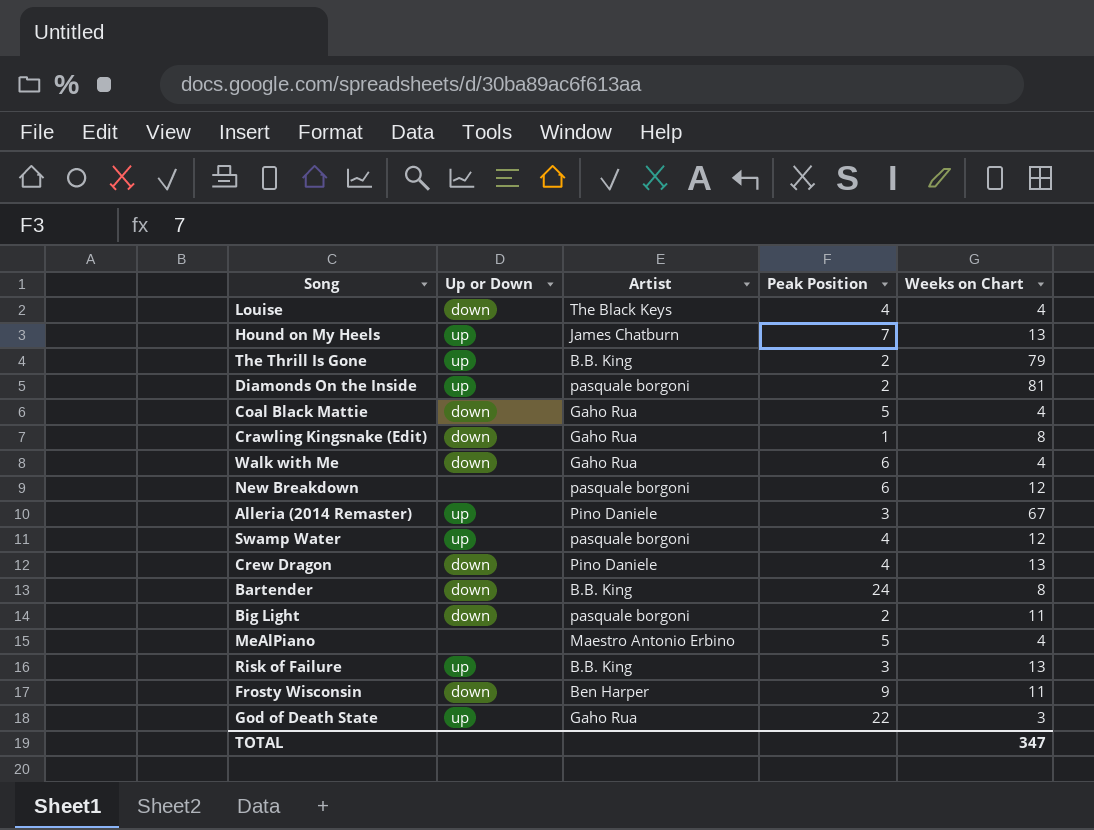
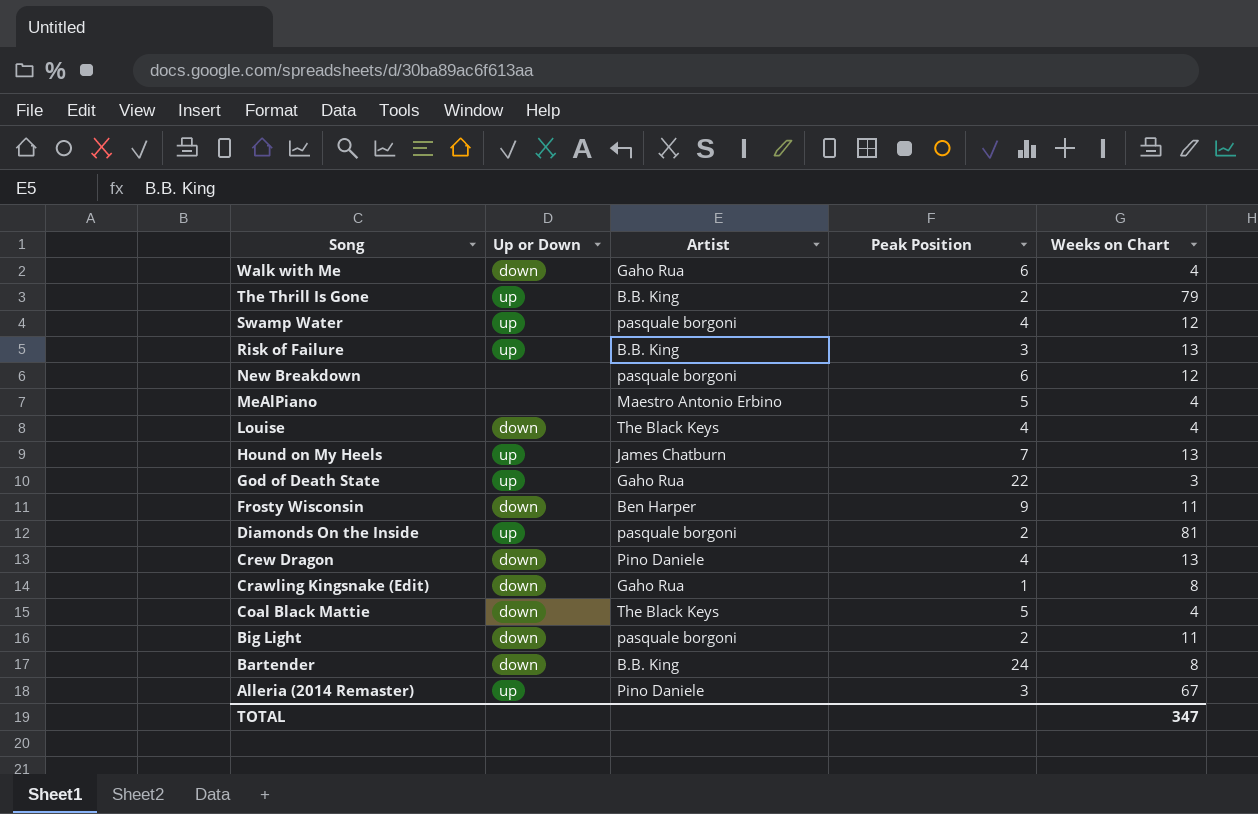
row order: none -> Song descending
Coal Black Mattie | Artist: Gaho Rua -> The Black Keys

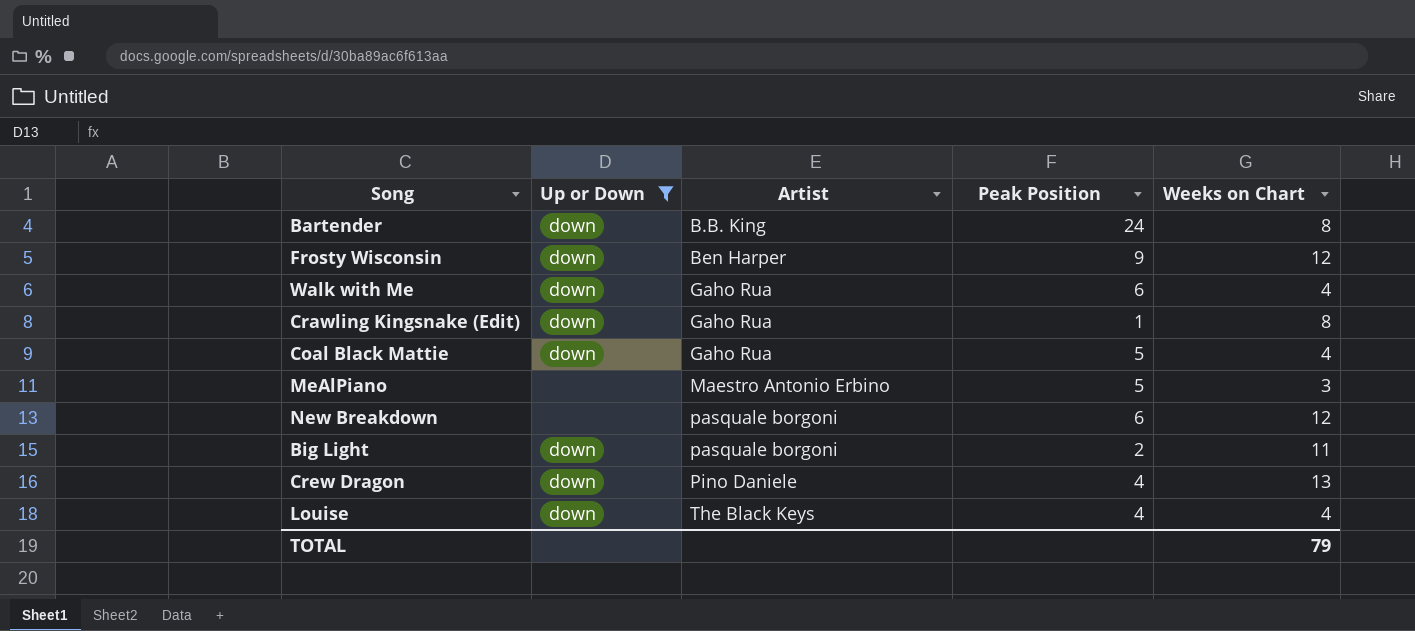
filter: none -> Up or Down != up
row order: Song descending -> Artist ascending
Frosty Wisconsin | Weeks on Chart: 11 -> 12
Coal Black Mattie | Artist: The Black Keys -> Gaho Rua
MeAlPiano | Weeks on Chart: 4 -> 3
TOTAL | Weeks on Chart: 347 -> 79

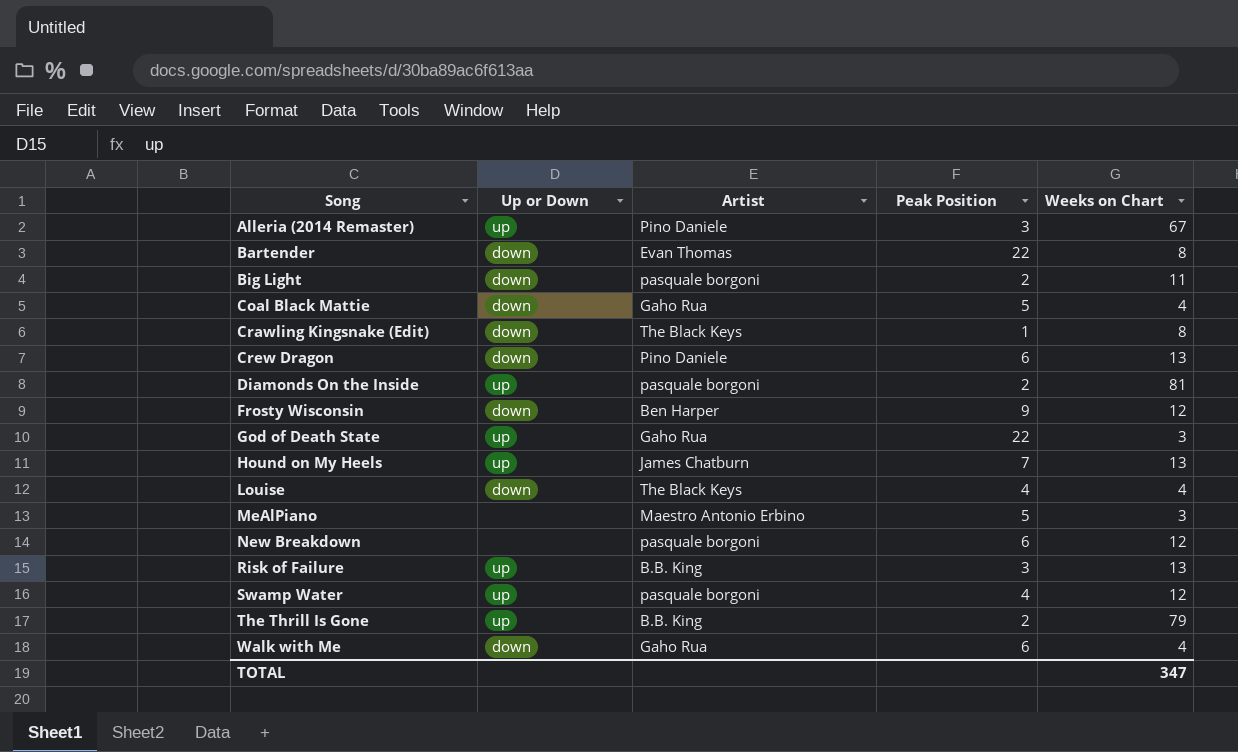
filter: Up or Down != up -> none
row order: Artist ascending -> Song ascending
Bartender | Artist: B.B. King -> Evan Thomas
Bartender | Peak Position: 24 -> 22
Crawling Kingsnake (Edit) | Artist: Gaho Rua -> The Black Keys
Crew Dragon | Peak Position: 4 -> 6
TOTAL | Weeks on Chart: 79 -> 347

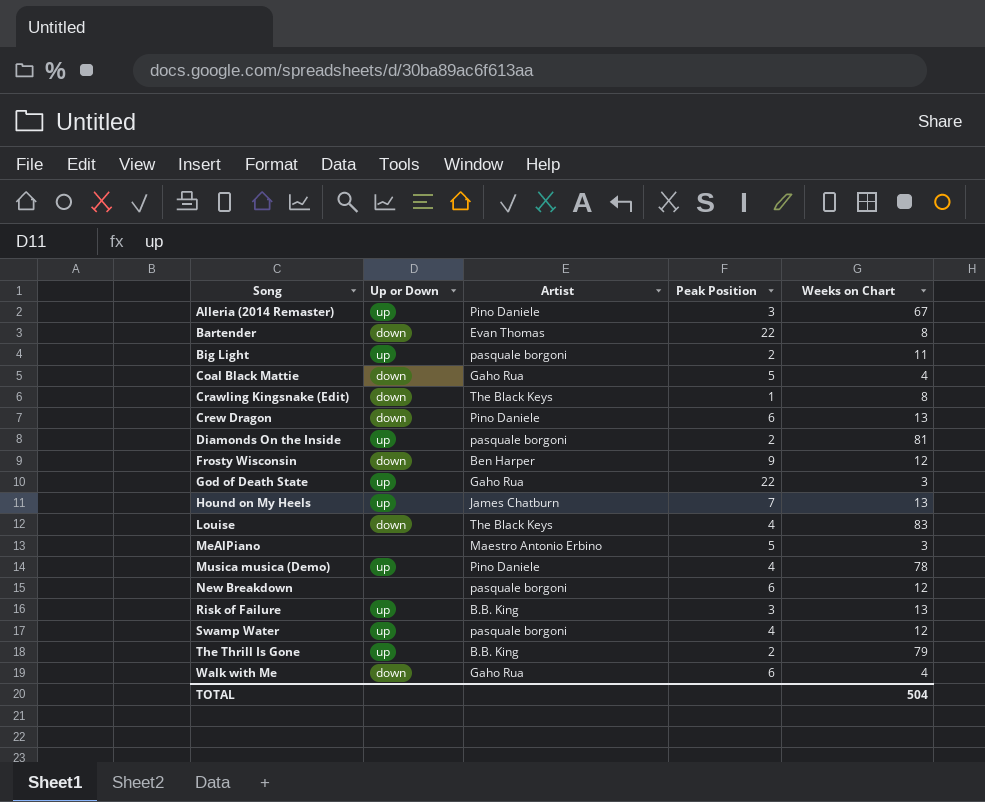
Big Light | Up or Down: down -> up
Louise | Weeks on Chart: 4 -> 83
row Musica musica (Demo): none -> up | Pino Daniele | 4 | 78
TOTAL | Weeks on Chart: 347 -> 504

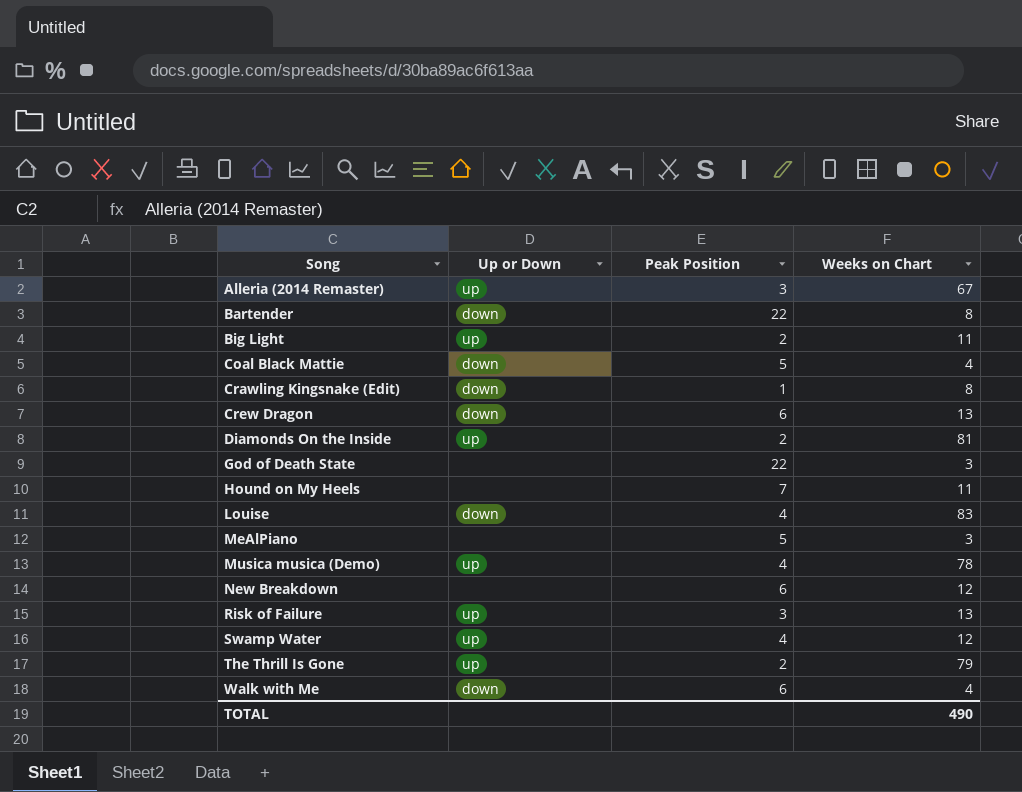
column Artist | position: 3 -> none
row Frosty Wisconsin: down | Ben Harper | 9 | 12 -> none
God of Death State | Up or Down: up -> none
Hound on My Heels | Up or Down: up -> none
Hound on My Heels | Weeks on Chart: 13 -> 11
TOTAL | Weeks on Chart: 504 -> 490

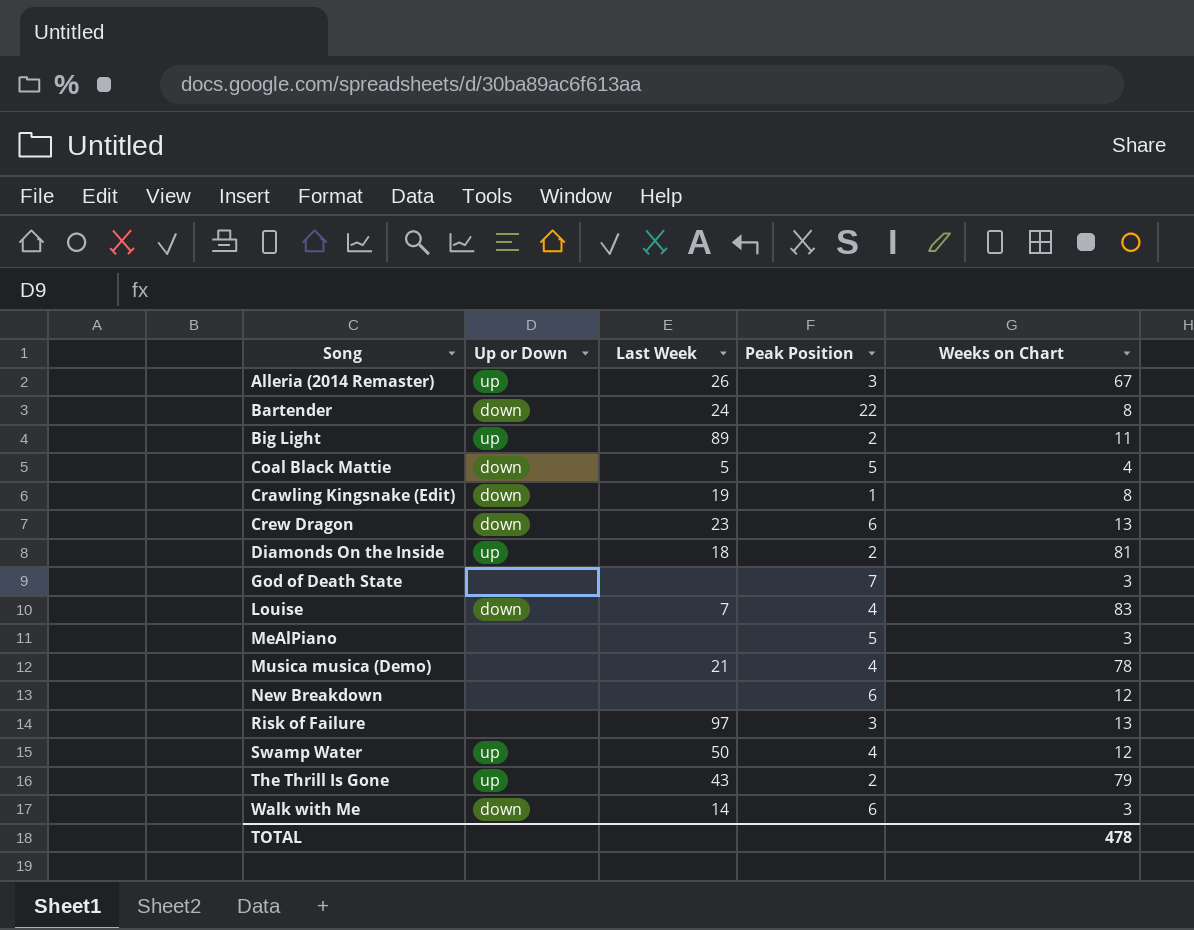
column Last Week | position: none -> 3
row Hound on My Heels: none | 7 | 11 -> none
God of Death State | Peak Position: 22 -> 7
Musica musica (Demo) | Up or Down: up -> none
Risk of Failure | Up or Down: up -> none
Walk with Me | Weeks on Chart: 4 -> 3
TOTAL | Weeks on Chart: 490 -> 478

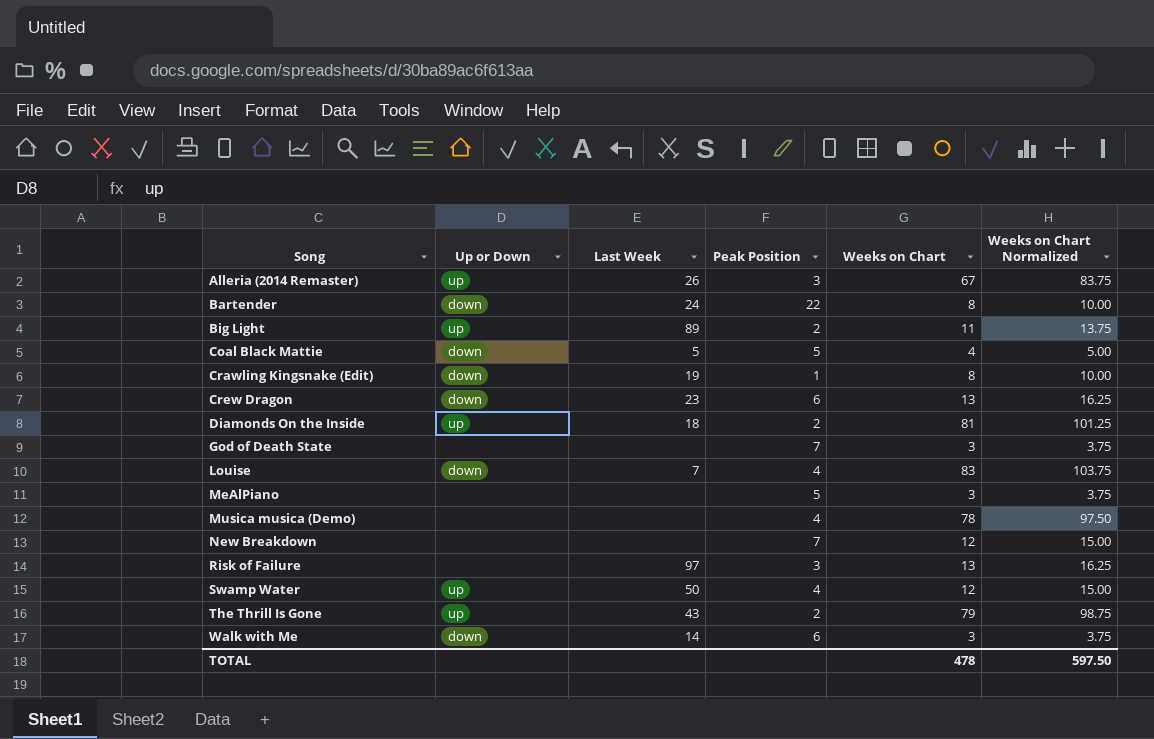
column Weeks on Chart Normalized | formula: none -> [Weeks on Chart] * 1.25
Musica musica (Demo) | Last Week: 21 -> none
New Breakdown | Peak Position: 6 -> 7

